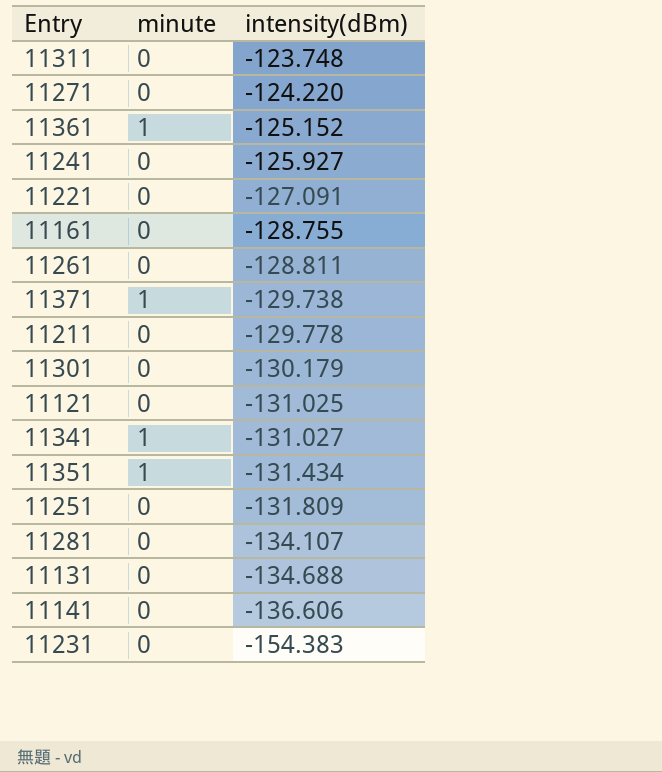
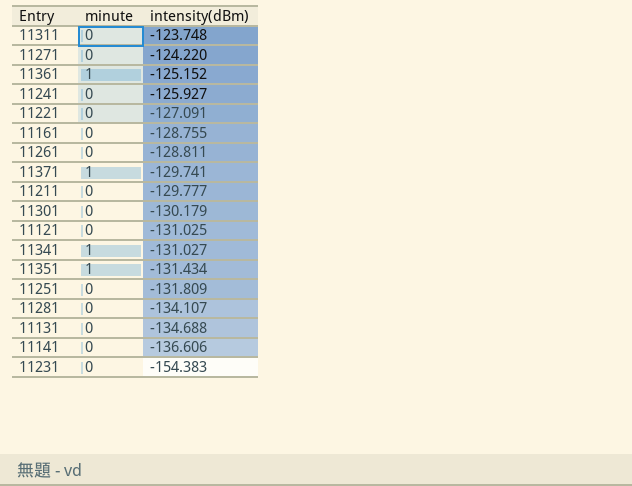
11371 | intensity(dBm): -129.738 -> -129.741
11211 | intensity(dBm): -129.778 -> -129.777

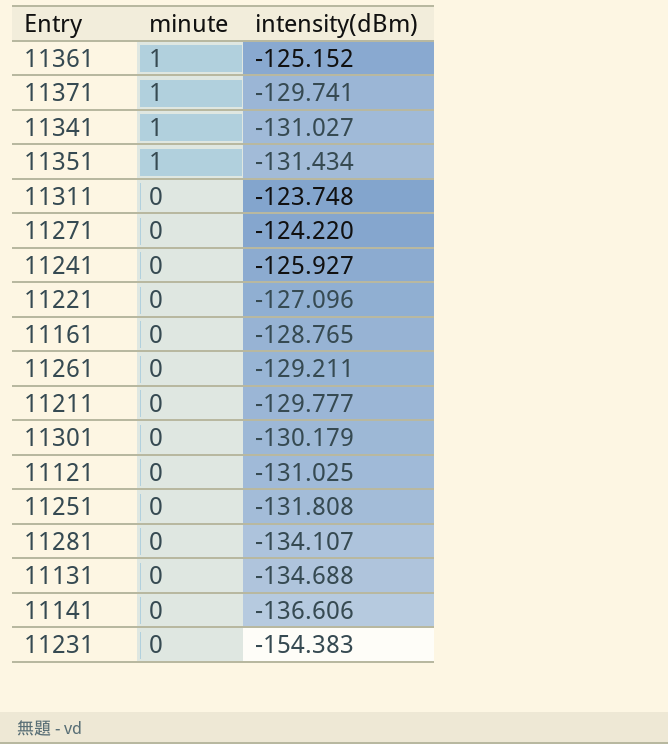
row order: intensity(dBm) descending -> minute descending
11221 | intensity(dBm): -127.091 -> -127.096
11161 | intensity(dBm): -128.755 -> -128.765
11261 | intensity(dBm): -128.811 -> -129.211
11251 | intensity(dBm): -131.809 -> -131.808

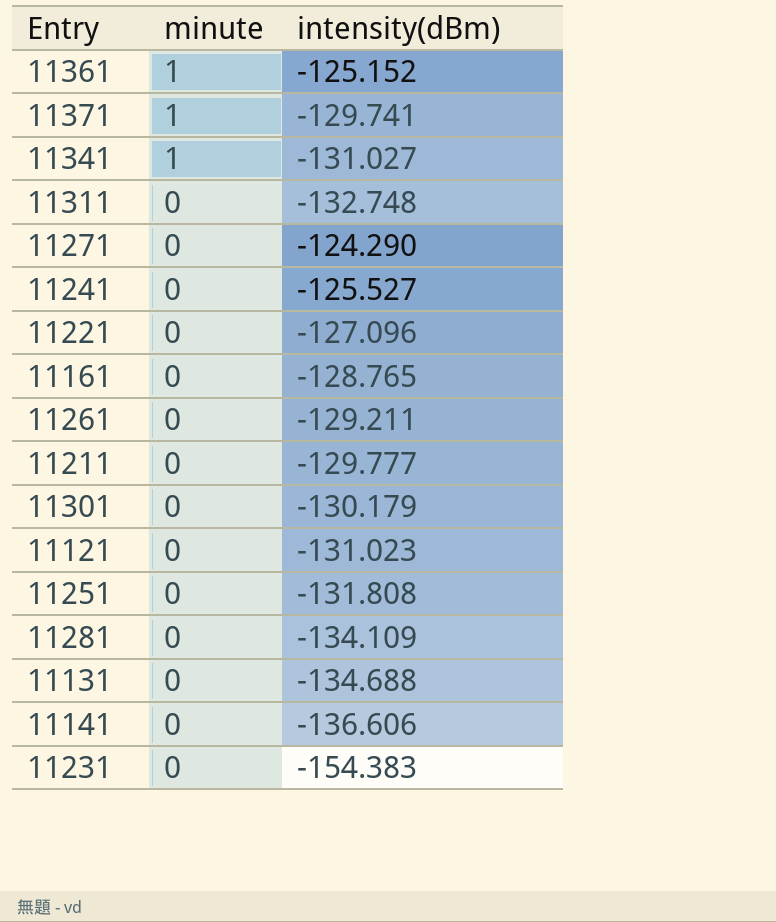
row 11351: 1 | -131.434 -> none
11311 | intensity(dBm): -123.748 -> -132.748
11271 | intensity(dBm): -124.220 -> -124.290
11241 | intensity(dBm): -125.927 -> -125.527
11121 | intensity(dBm): -131.025 -> -131.023
11281 | intensity(dBm): -134.107 -> -134.109

